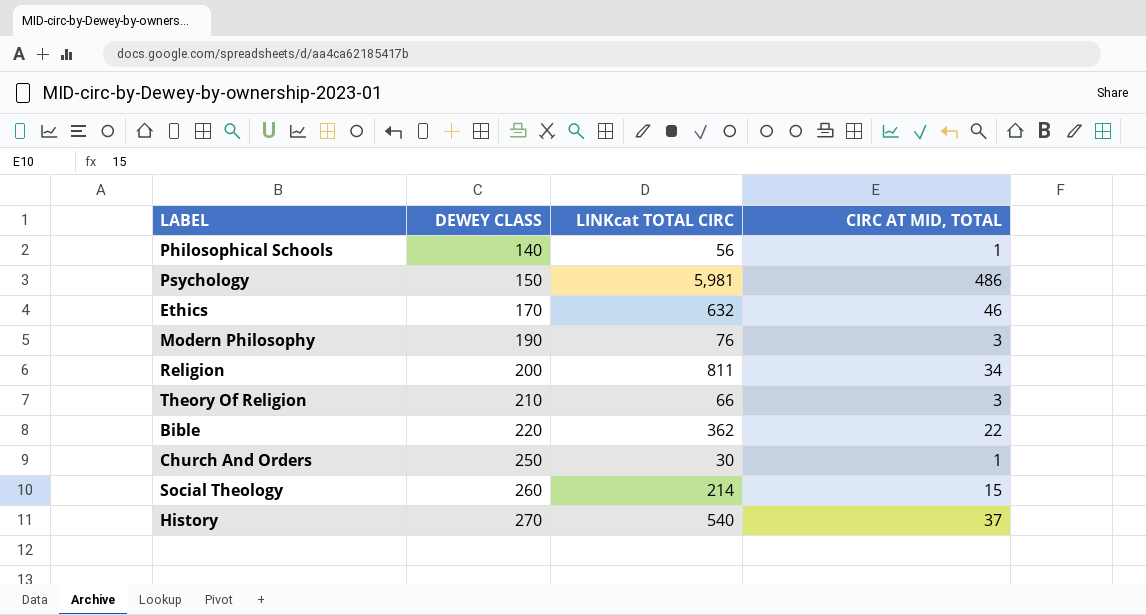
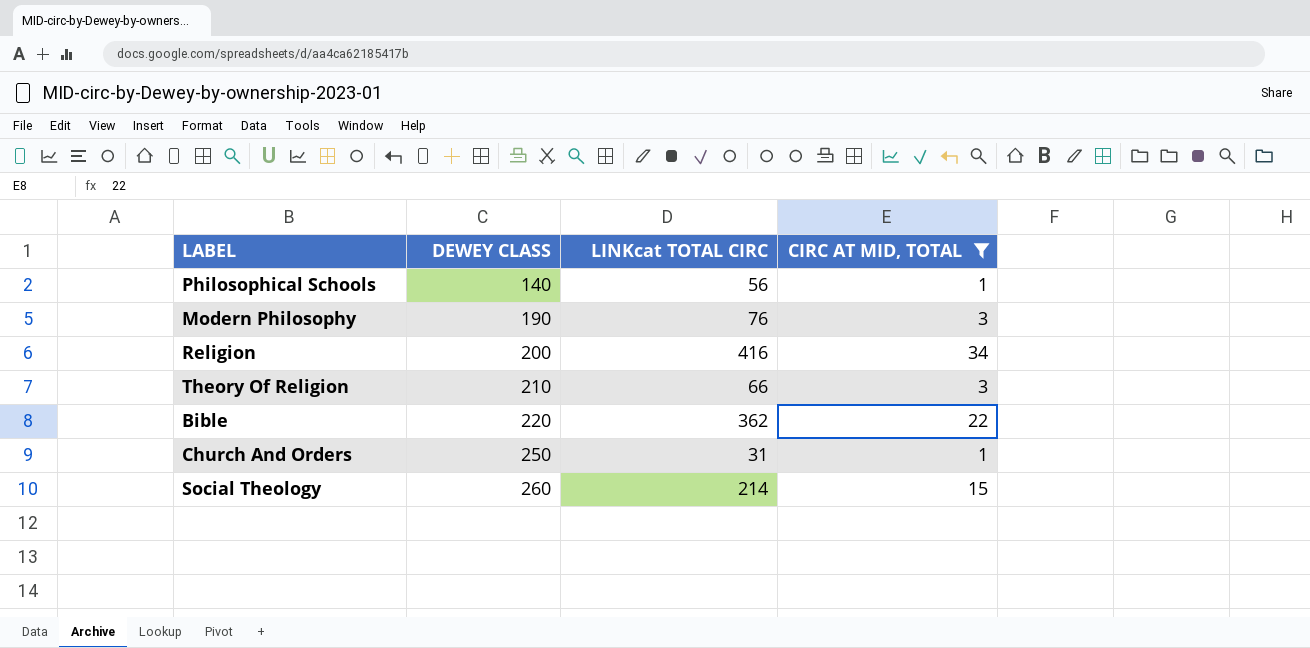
filter: none -> CIRC AT MID, TOTAL <= 34
Religion | LINKcat TOTAL CIRC: 811 -> 416
Church And Orders | LINKcat TOTAL CIRC: 30 -> 31

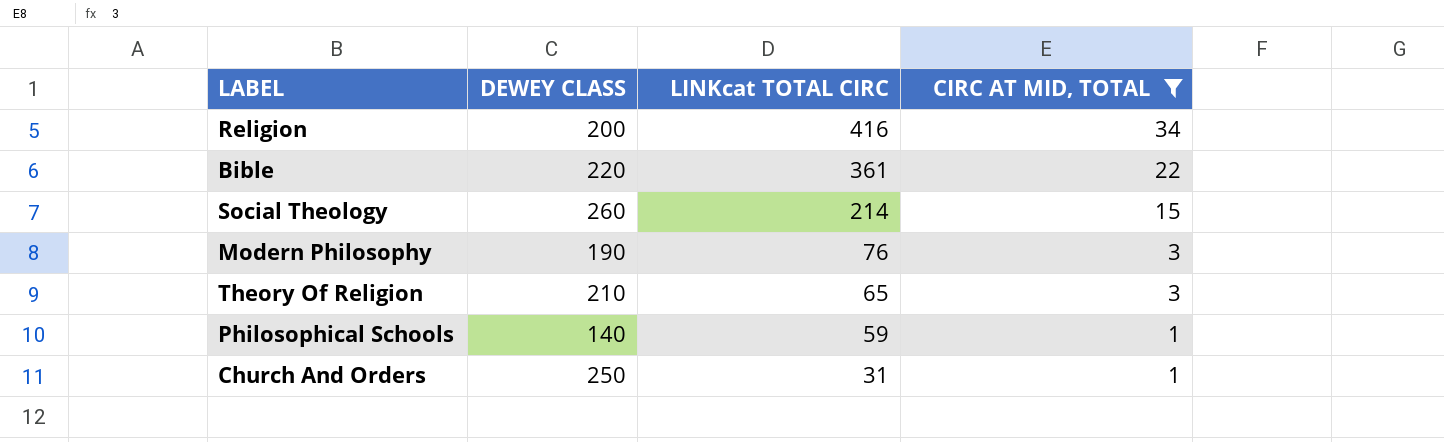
row order: DEWEY CLASS ascending -> LINKcat TOTAL CIRC descending
Bible | LINKcat TOTAL CIRC: 362 -> 361
Theory Of Religion | LINKcat TOTAL CIRC: 66 -> 65
Philosophical Schools | LINKcat TOTAL CIRC: 56 -> 59

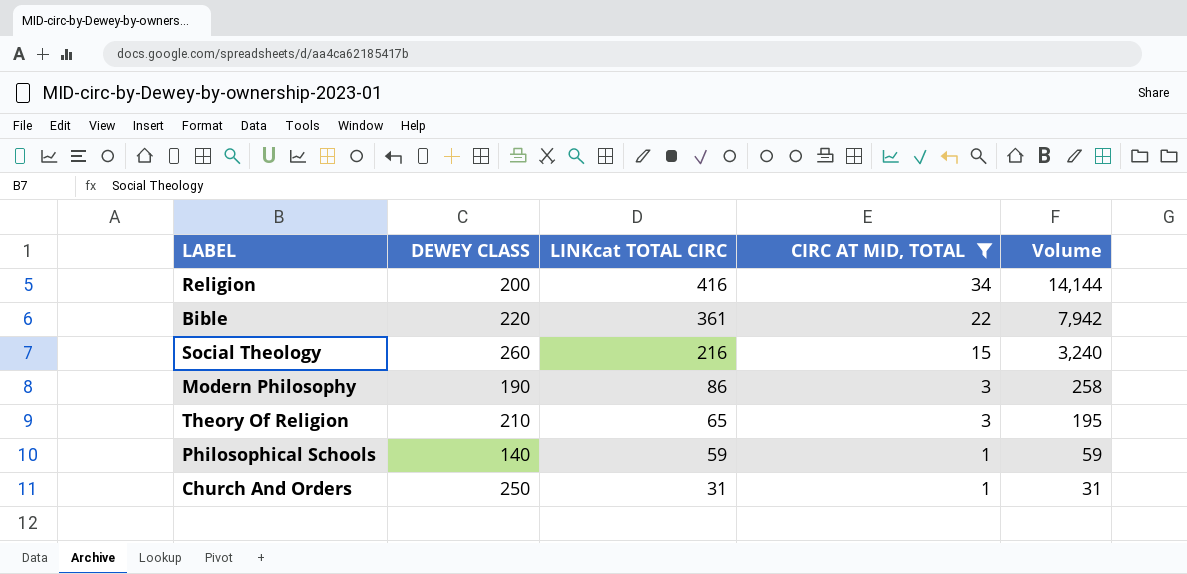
column Volume | formula: none -> [LINKcat TOTAL CIRC] * [CIRC AT MID, TOTAL]
Social Theology | LINKcat TOTAL CIRC: 214 -> 216
Modern Philosophy | LINKcat TOTAL CIRC: 76 -> 86

